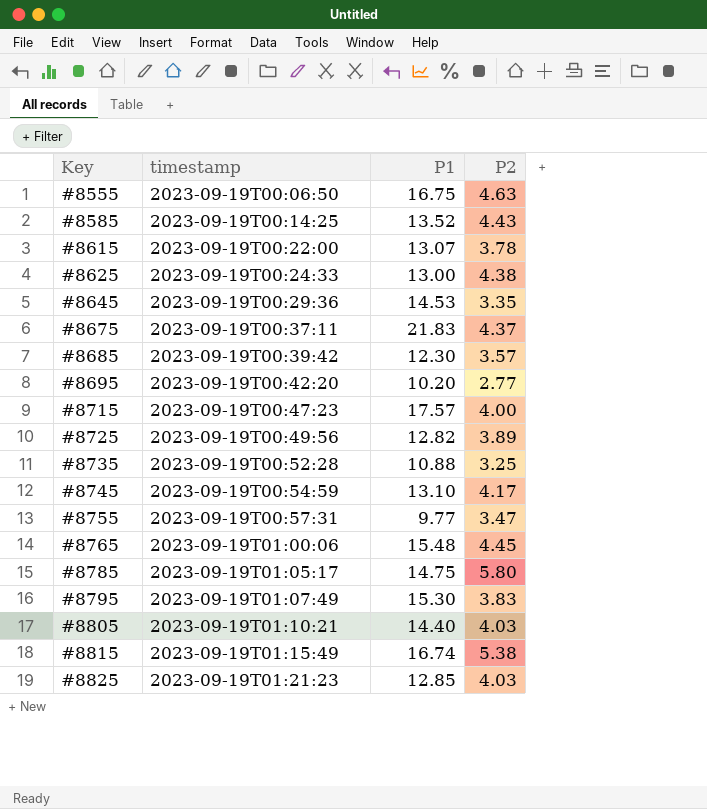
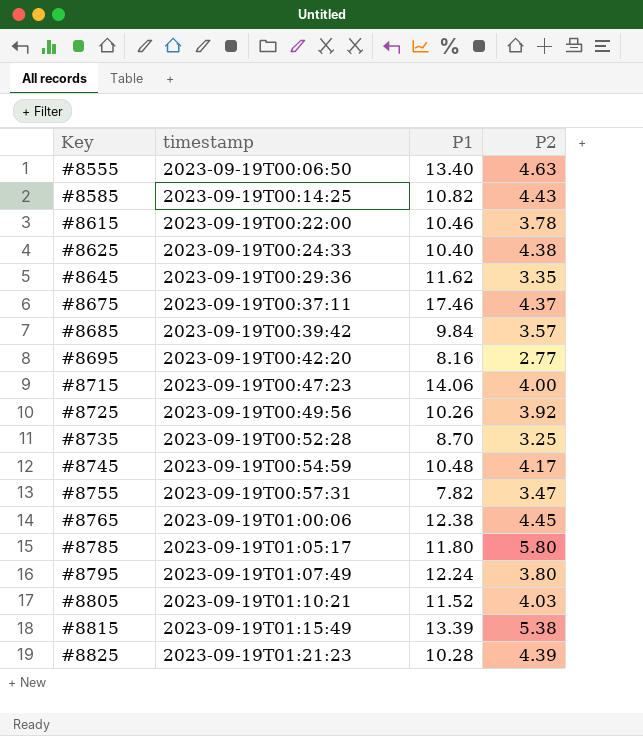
#8555 | P1: 16.75 -> 13.40
#8585 | P1: 13.52 -> 10.82
#8615 | P1: 13.07 -> 10.46
#8625 | P1: 13.00 -> 10.40
#8645 | P1: 14.53 -> 11.62
#8675 | P1: 21.83 -> 17.46
#8685 | P1: 12.30 -> 9.84
#8695 | P1: 10.20 -> 8.16
#8715 | P1: 17.57 -> 14.06
#8725 | P1: 12.82 -> 10.26
#8725 | P2: 3.89 -> 3.92
#8735 | P1: 10.88 -> 8.70
#8745 | P1: 13.10 -> 10.48
#8755 | P1: 9.77 -> 7.82
#8765 | P1: 15.48 -> 12.38
#8785 | P1: 14.75 -> 11.80
#8795 | P1: 15.30 -> 12.24
#8795 | P2: 3.83 -> 3.80
#8805 | P1: 14.40 -> 11.52
#8815 | P1: 16.74 -> 13.39
#8825 | P1: 12.85 -> 10.28
#8825 | P2: 4.03 -> 4.39

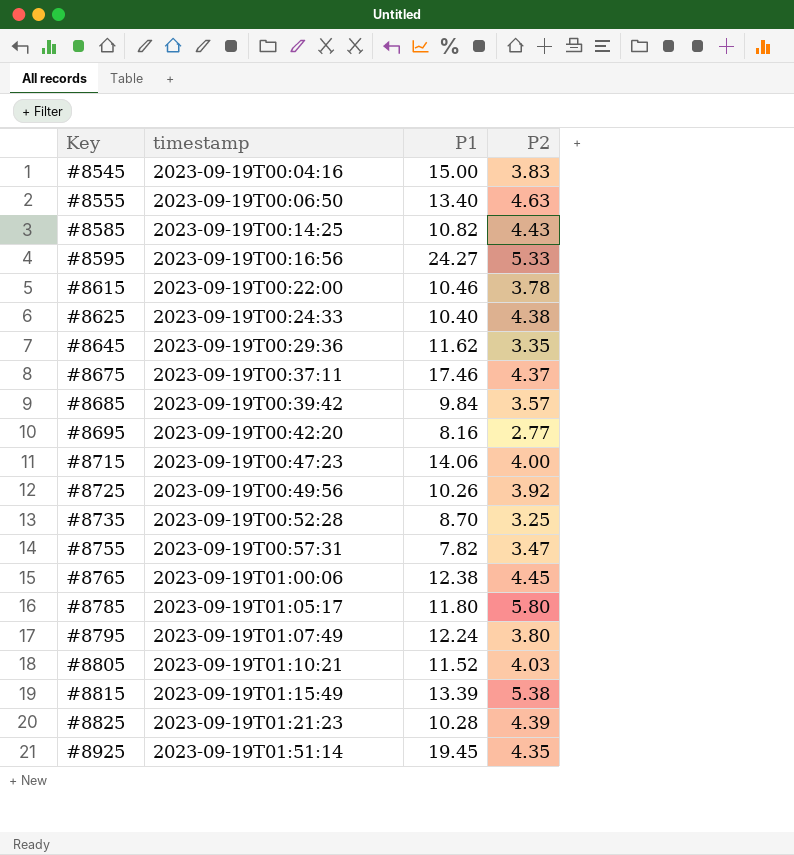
row #8745: 2023-09-19T00:54:59 | 10.48 | 4.17 -> none
row #8545: none -> 2023-09-19T00:04:16 | 15.00 | 3.83
row #8595: none -> 2023-09-19T00:16:56 | 24.27 | 5.33
row #8925: none -> 2023-09-19T01:51:14 | 19.45 | 4.35

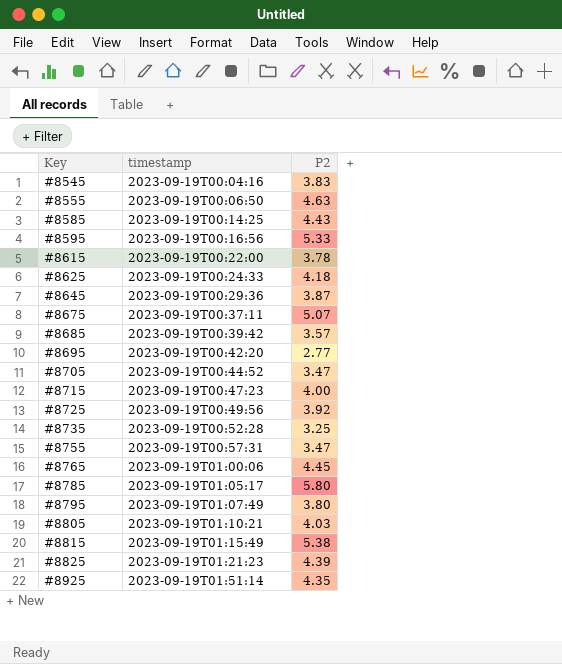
column P1 | position: 3 -> none
#8625 | P2: 4.38 -> 4.18
#8645 | P2: 3.35 -> 3.87
#8675 | P2: 4.37 -> 5.07
row #8705: none -> 2023-09-19T00:44:52 | 3.47

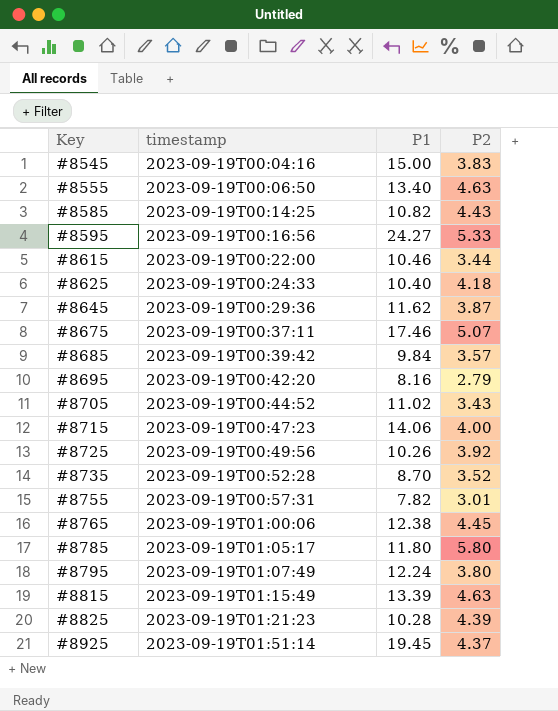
column P1 | position: none -> 3
row #8805: 2023-09-19T01:10:21 | 4.03 -> none
#8615 | P2: 3.78 -> 3.44
#8695 | P2: 2.77 -> 2.79
#8705 | P2: 3.47 -> 3.43
#8735 | P2: 3.25 -> 3.52
#8755 | P2: 3.47 -> 3.01
#8815 | P2: 5.38 -> 4.63
#8925 | P2: 4.35 -> 4.37

